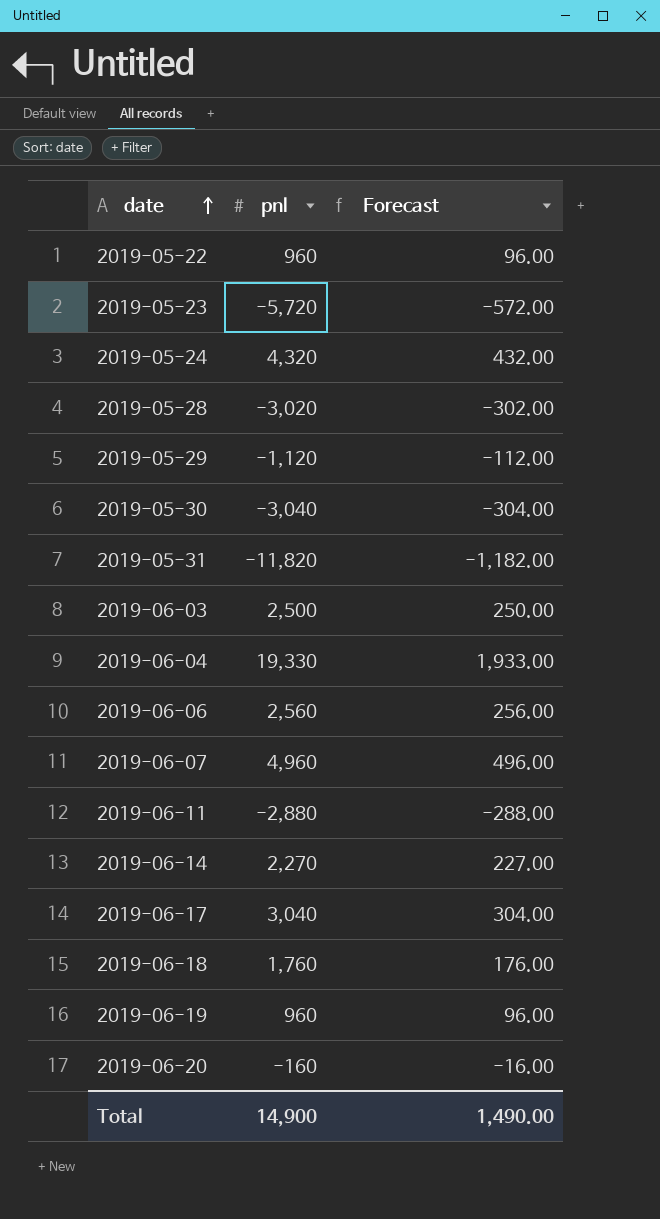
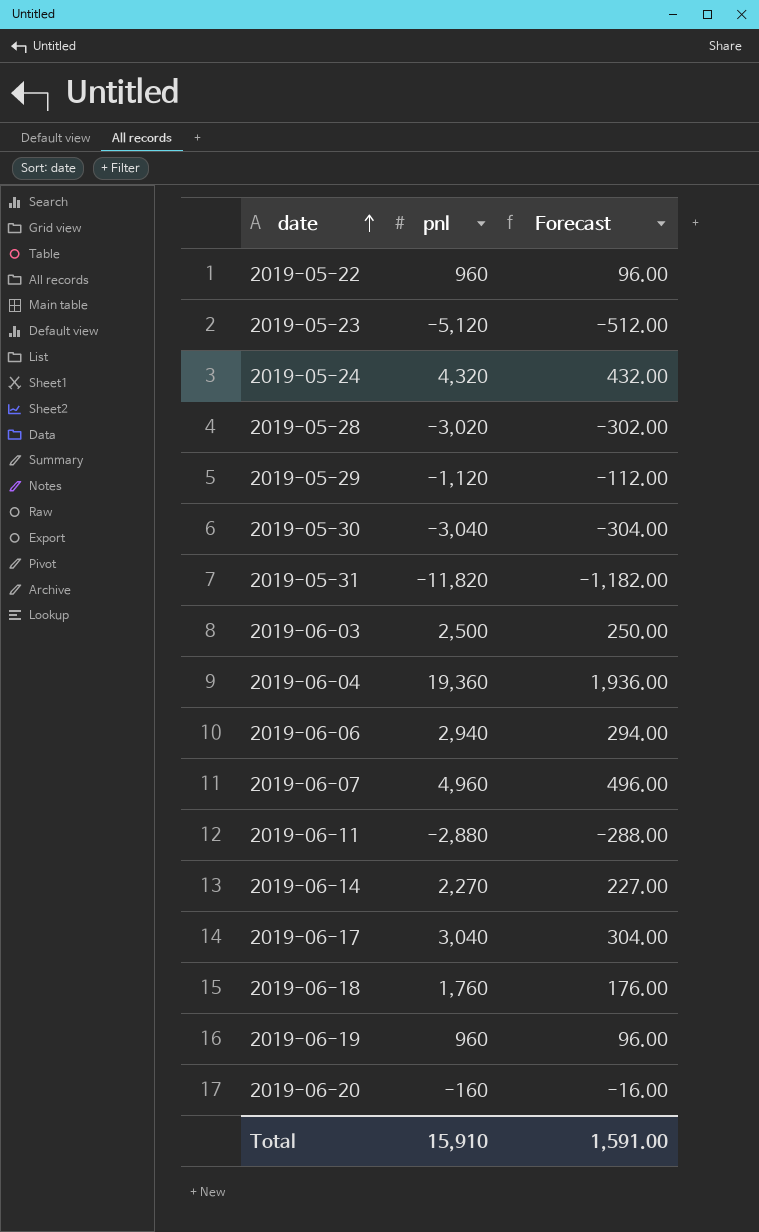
2019-05-23 | pnl: -5,720 -> -5,120
2019-05-23 | Forecast: -572.00 -> -512.00
2019-06-04 | pnl: 19,330 -> 19,360
2019-06-04 | Forecast: 1,933.00 -> 1,936.00
2019-06-06 | pnl: 2,560 -> 2,940
2019-06-06 | Forecast: 256.00 -> 294.00
Total | pnl: 14,900 -> 15,910
Total | Forecast: 1,490.00 -> 1,591.00

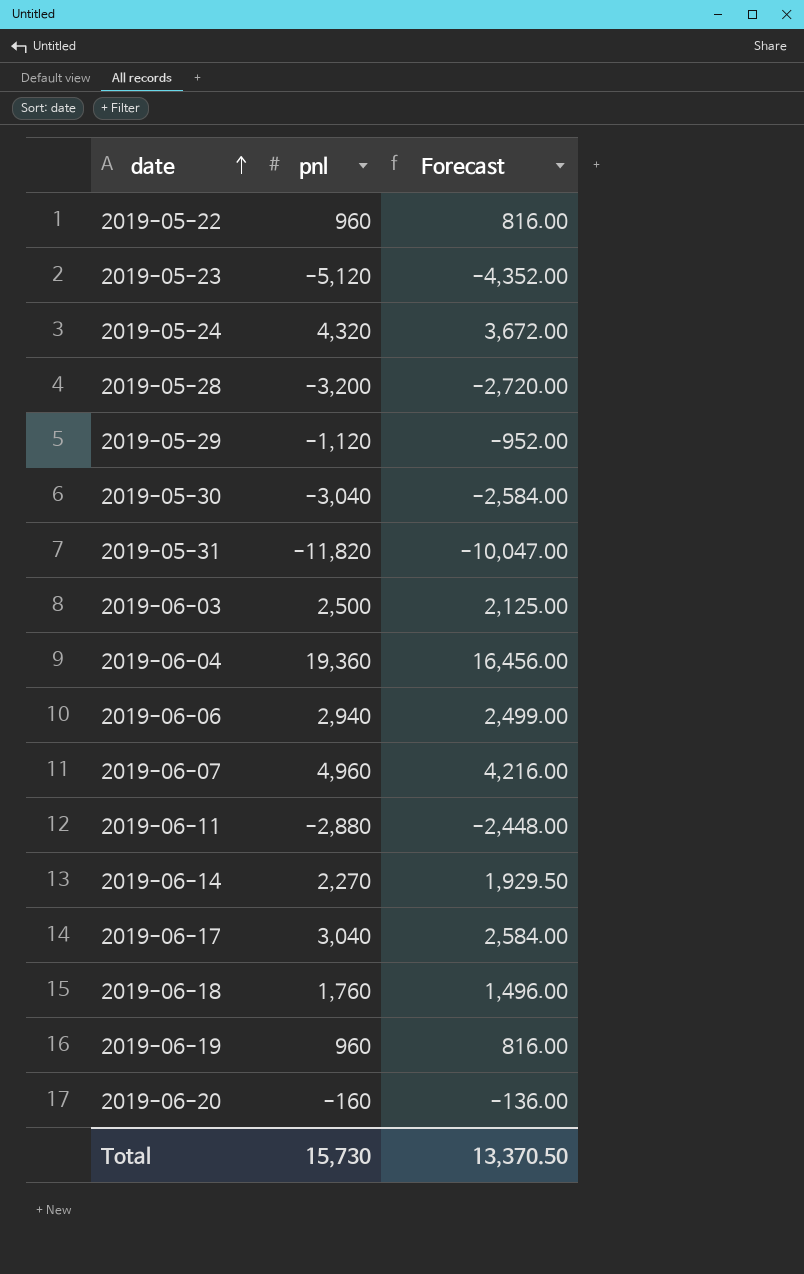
column Forecast | formula: [pnl] * 0.1 -> [pnl] * 0.85
2019-05-28 | pnl: -3,020 -> -3,200
Total | pnl: 15,910 -> 15,730
Total | Forecast: 1,591.00 -> 13,370.50

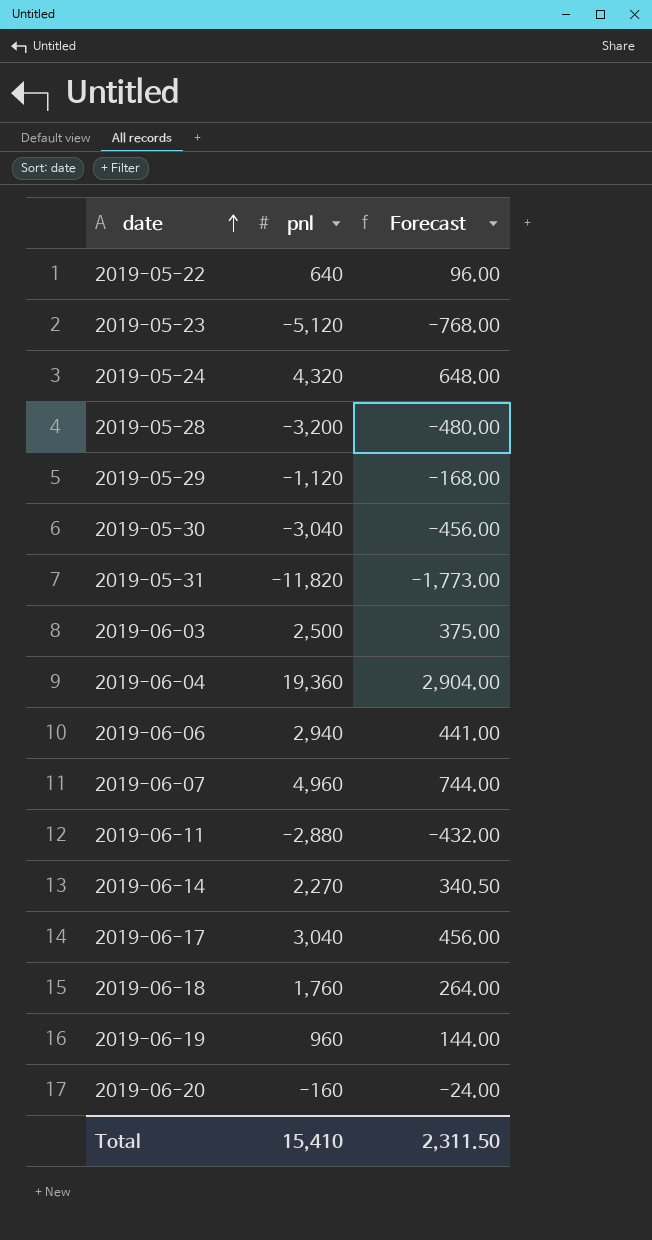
column Forecast | formula: [pnl] * 0.85 -> [pnl] * 0.15
2019-05-22 | pnl: 960 -> 640
Total | pnl: 15,730 -> 15,410
Total | Forecast: 13,370.50 -> 2,311.50

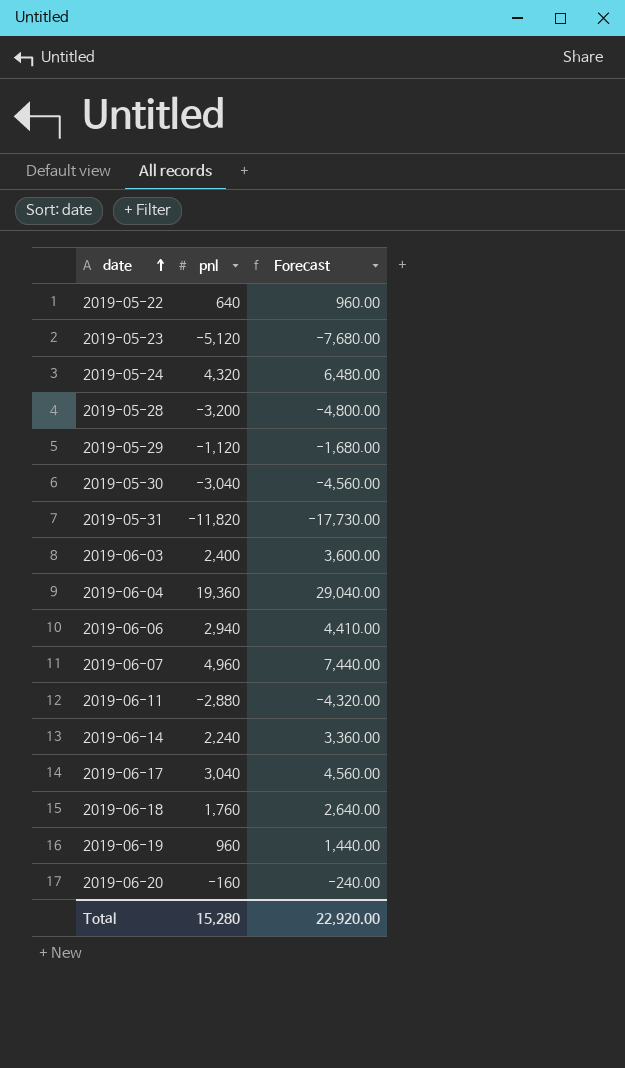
column Forecast | formula: [pnl] * 0.15 -> [pnl] * 1.5
2019-06-03 | pnl: 2,500 -> 2,400
2019-06-14 | pnl: 2,270 -> 2,240
Total | pnl: 15,410 -> 15,280
Total | Forecast: 2,311.50 -> 22,920.00

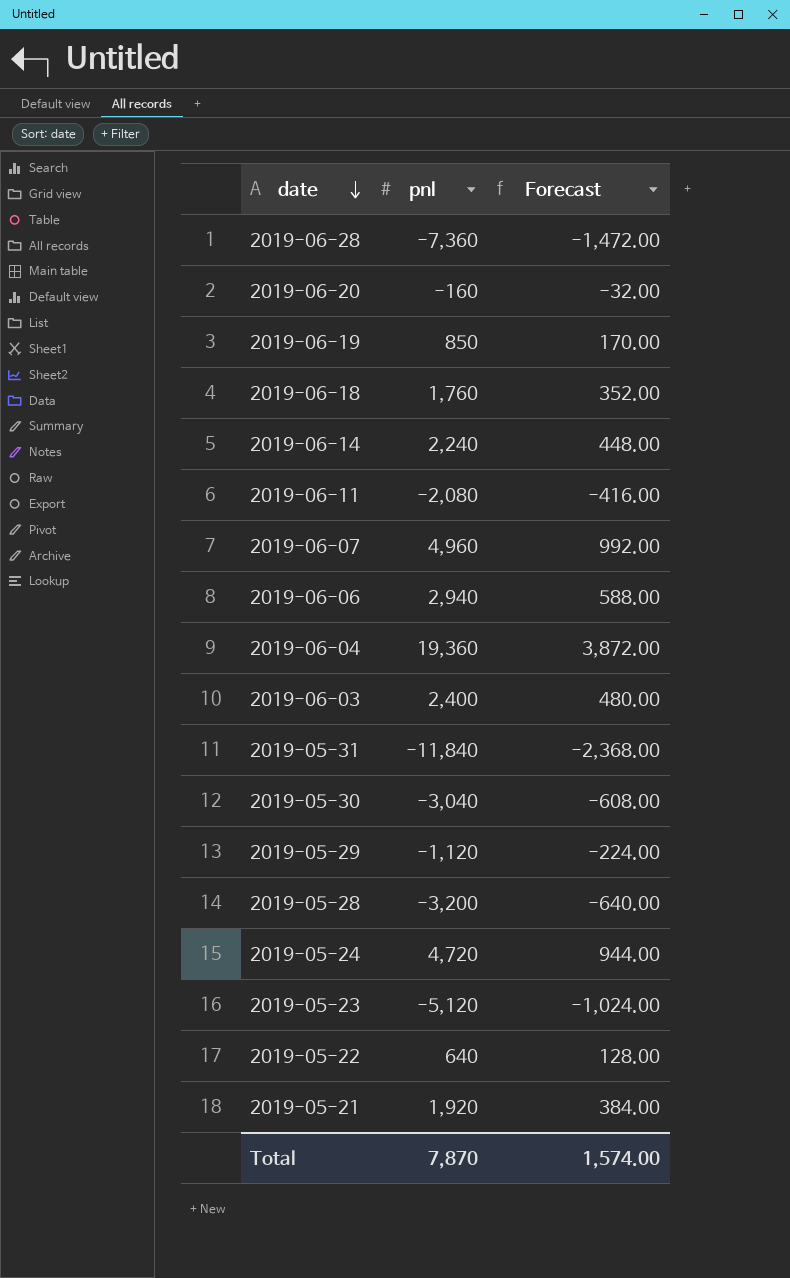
row order: date ascending -> date descending
column Forecast | formula: [pnl] * 1.5 -> [pnl] * 0.2
row 2019-06-17: 3,040 | 4,560.00 -> none
row 2019-06-28: none -> -7,360 | -1,472.00
2019-06-19 | pnl: 960 -> 850
2019-06-11 | pnl: -2,880 -> -2,080
2019-05-31 | pnl: -11,820 -> -11,840
2019-05-24 | pnl: 4,320 -> 4,720
row 2019-05-21: none -> 1,920 | 384.00
Total | pnl: 15,280 -> 7,870
Total | Forecast: 22,920.00 -> 1,574.00

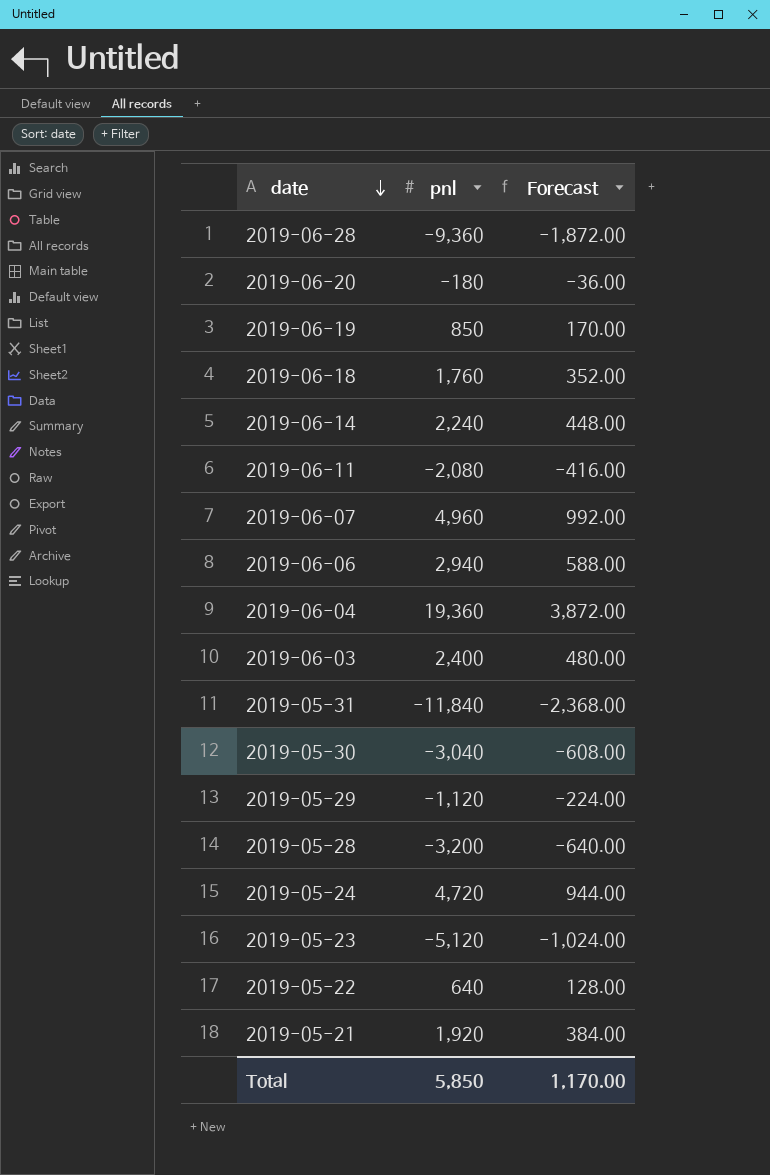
2019-06-28 | pnl: -7,360 -> -9,360
2019-06-28 | Forecast: -1,472.00 -> -1,872.00
2019-06-20 | pnl: -160 -> -180
2019-06-20 | Forecast: -32.00 -> -36.00
Total | pnl: 7,870 -> 5,850
Total | Forecast: 1,574.00 -> 1,170.00

